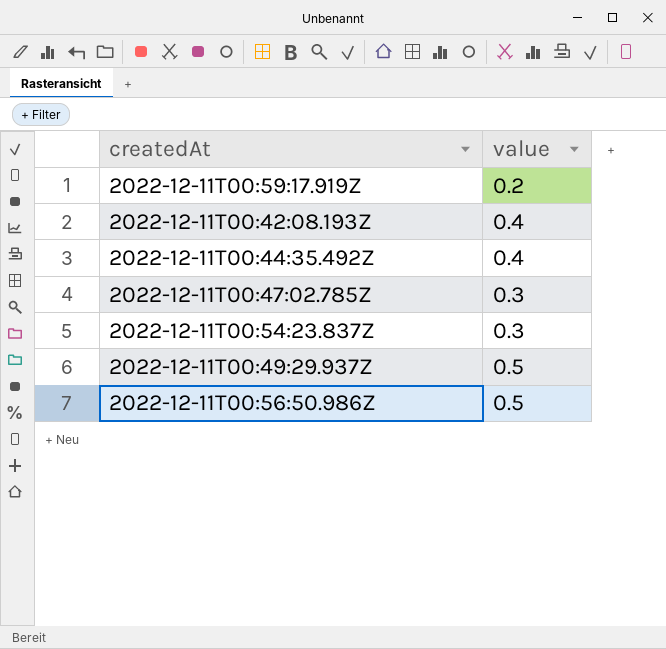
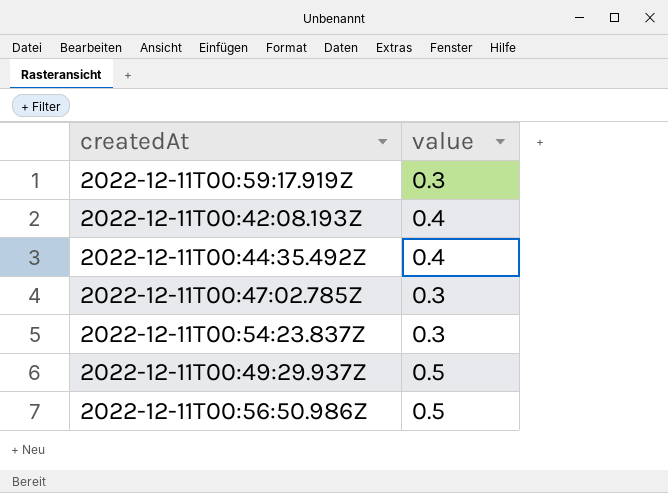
2022-12-11T00:59:17.919Z | value: 0.2 -> 0.3

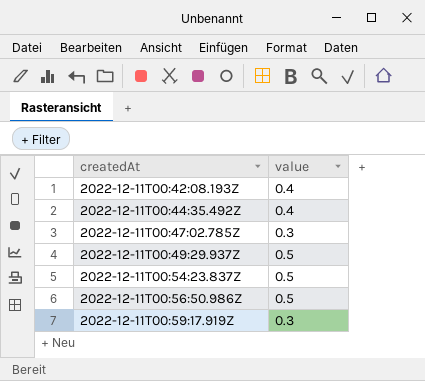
row order: none -> createdAt ascending
2022-12-11T00:54:23.837Z | value: 0.3 -> 0.5

